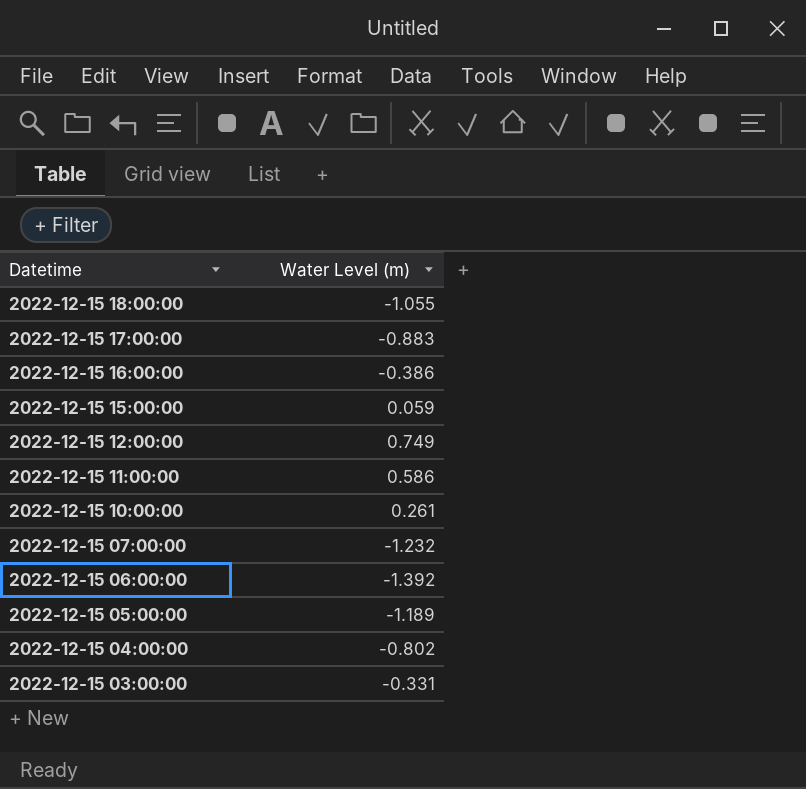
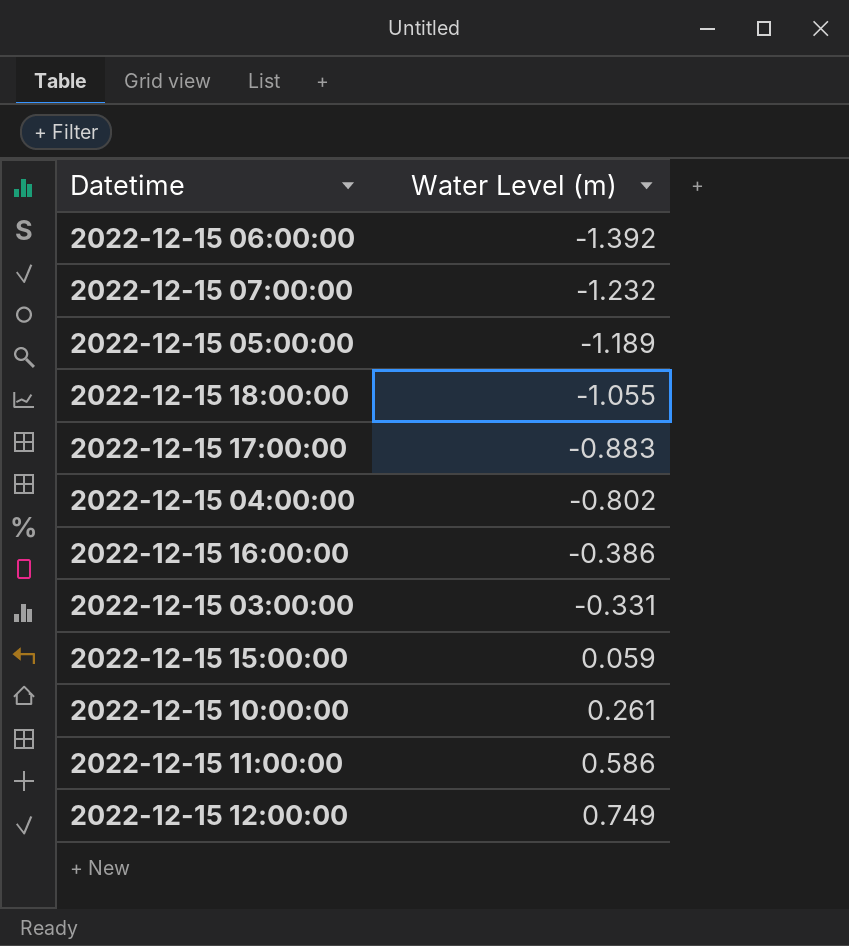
row order: Datetime descending -> Water Level (m) ascending

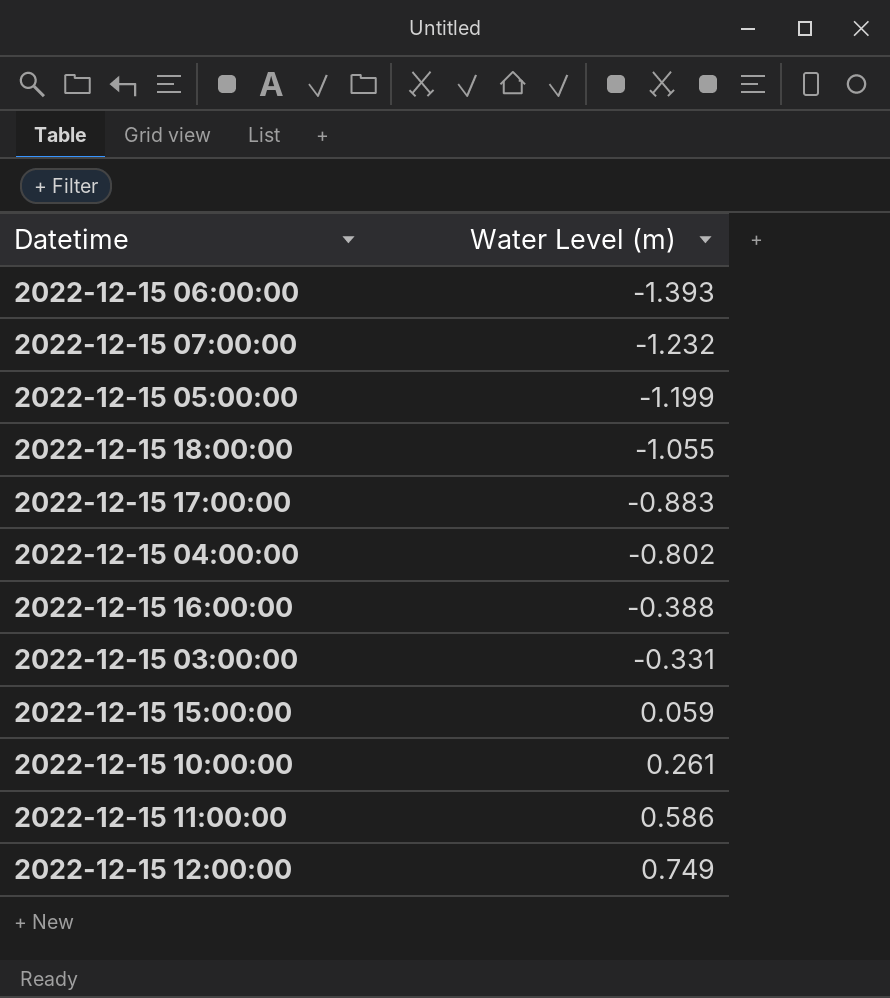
2022-12-15 06:00:00 | Water Level (m): -1.392 -> -1.393
2022-12-15 05:00:00 | Water Level (m): -1.189 -> -1.199
2022-12-15 16:00:00 | Water Level (m): -0.386 -> -0.388

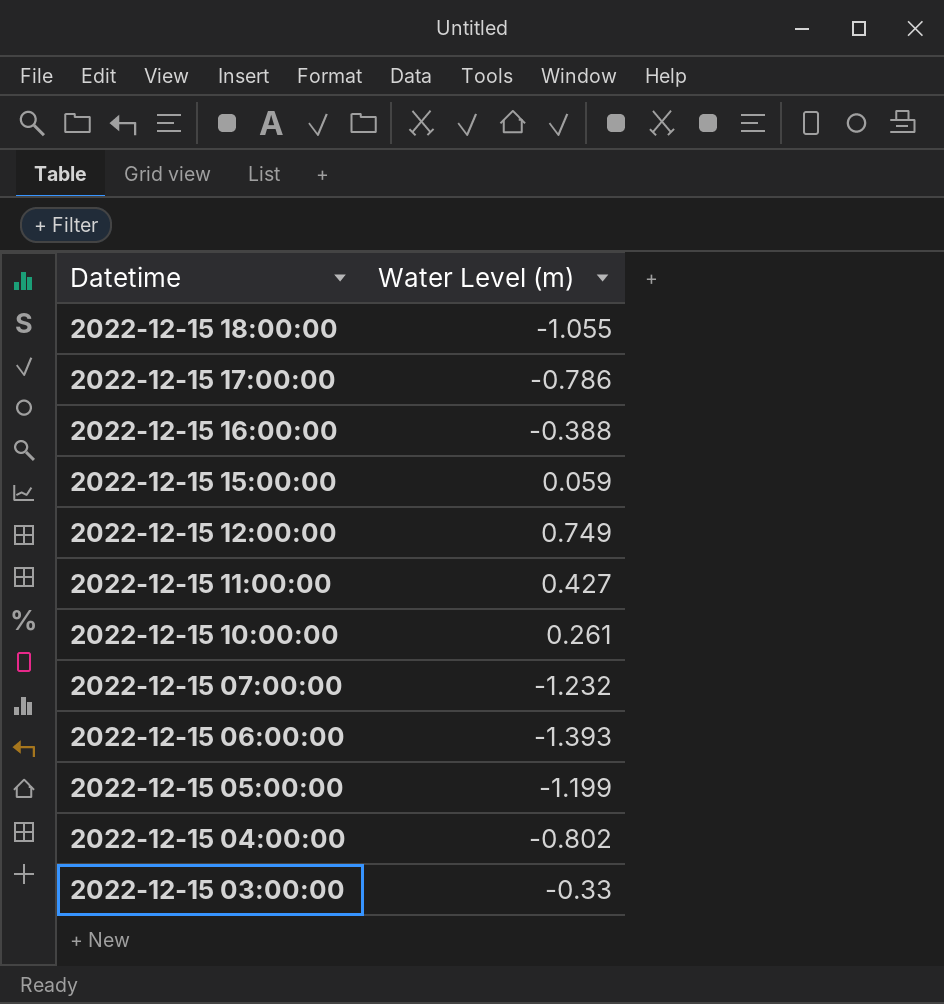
row order: Water Level (m) ascending -> Datetime descending
2022-12-15 17:00:00 | Water Level (m): -0.883 -> -0.786
2022-12-15 11:00:00 | Water Level (m): 0.586 -> 0.427
2022-12-15 03:00:00 | Water Level (m): -0.331 -> -0.33

